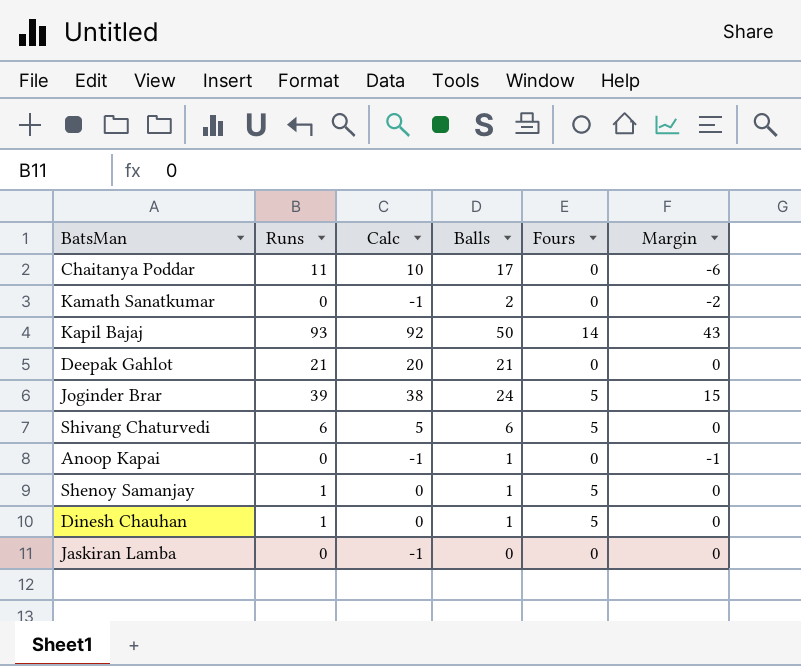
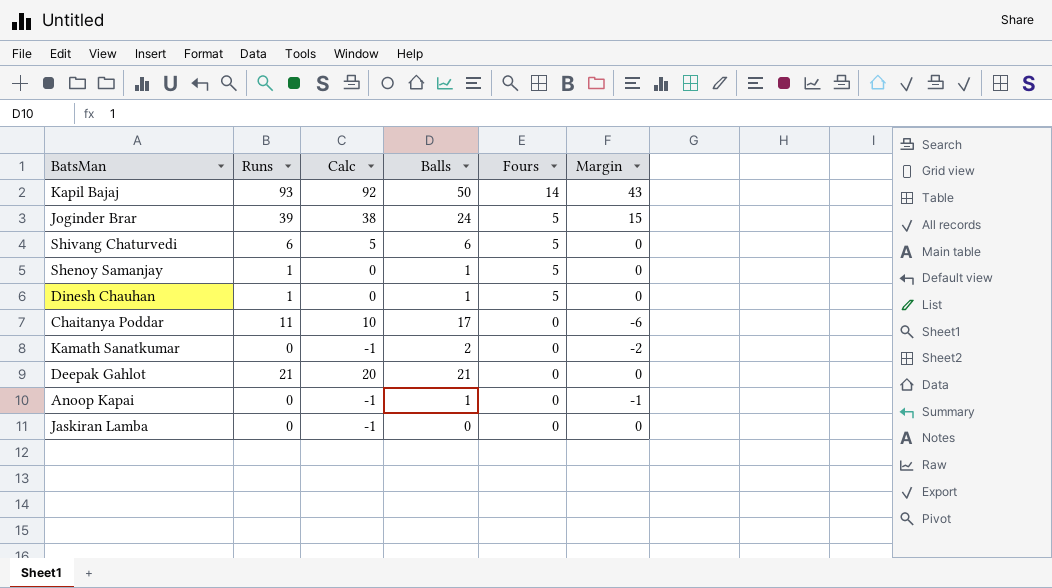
row order: none -> Fours descending

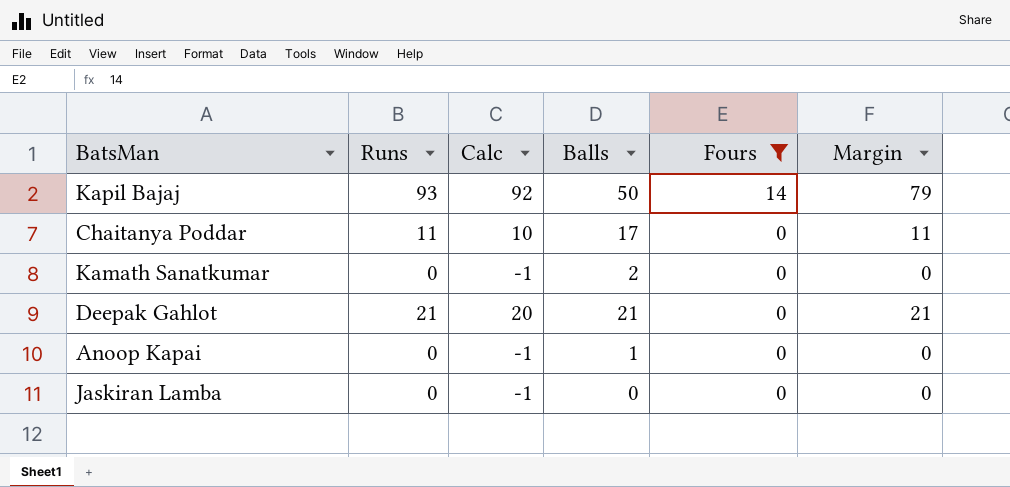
filter: none -> Fours != 5
column Margin | formula: [Runs] - [Balls] -> [Runs] - [Fours]

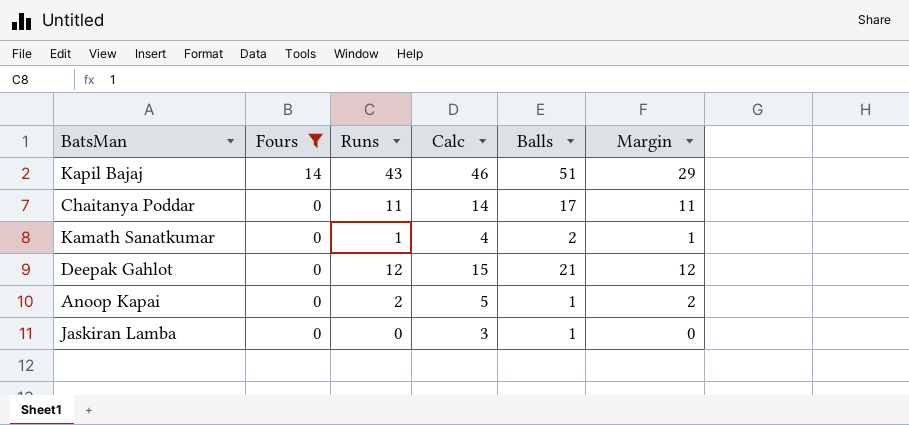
column Fours | position: 5 -> 2
column Calc | formula: [Runs] - 1 -> [Runs] + 3
Kapil Bajaj | Runs: 93 -> 43
Kapil Bajaj | Balls: 50 -> 51
Kapil Bajaj | Margin: 79 -> 29
Kamath Sanatkumar | Runs: 0 -> 1
Kamath Sanatkumar | Margin: 0 -> 1
Deepak Gahlot | Runs: 21 -> 12
Deepak Gahlot | Margin: 21 -> 12
Anoop Kapai | Runs: 0 -> 2
Anoop Kapai | Margin: 0 -> 2
Jaskiran Lamba | Balls: 0 -> 1

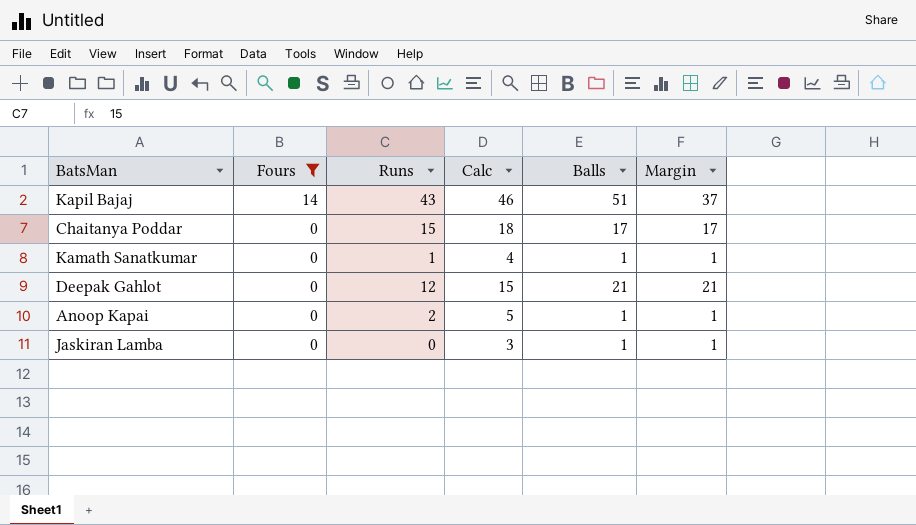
column Margin | formula: [Runs] - [Fours] -> [Balls] - [Fours]
Chaitanya Poddar | Runs: 11 -> 15
Chaitanya Poddar | Calc: 14 -> 18
Kamath Sanatkumar | Balls: 2 -> 1

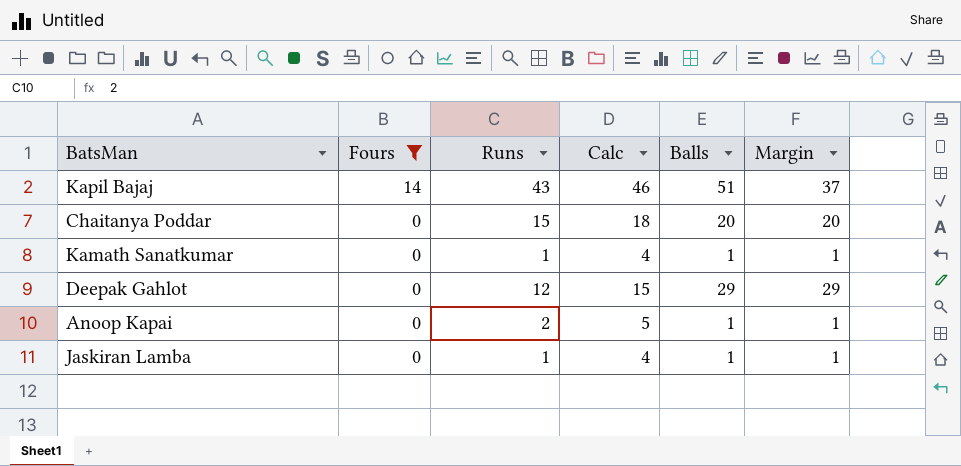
Chaitanya Poddar | Balls: 17 -> 20
Chaitanya Poddar | Margin: 17 -> 20
Deepak Gahlot | Balls: 21 -> 29
Deepak Gahlot | Margin: 21 -> 29
Jaskiran Lamba | Runs: 0 -> 1
Jaskiran Lamba | Calc: 3 -> 4

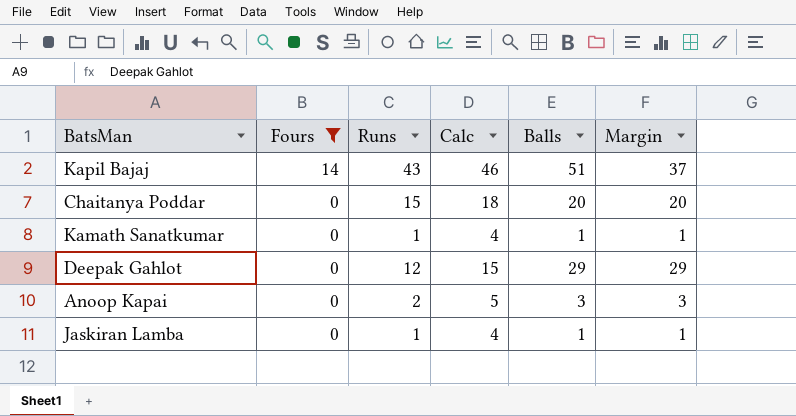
Anoop Kapai | Balls: 1 -> 3
Anoop Kapai | Margin: 1 -> 3

